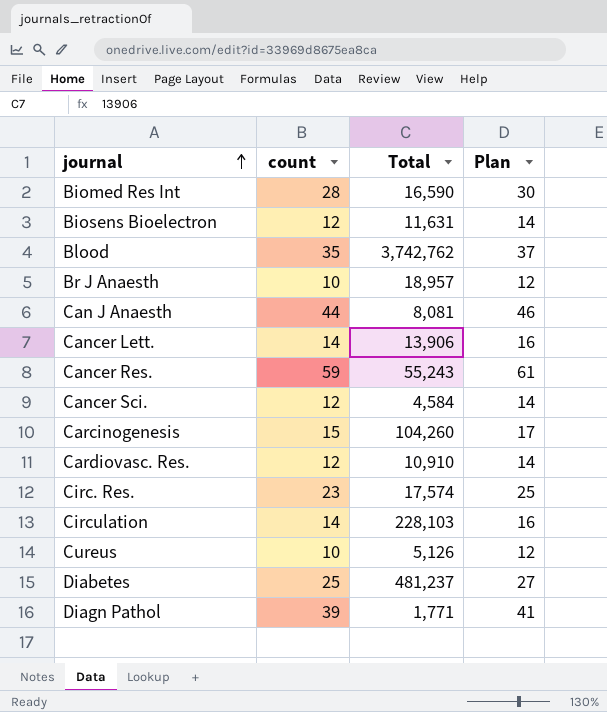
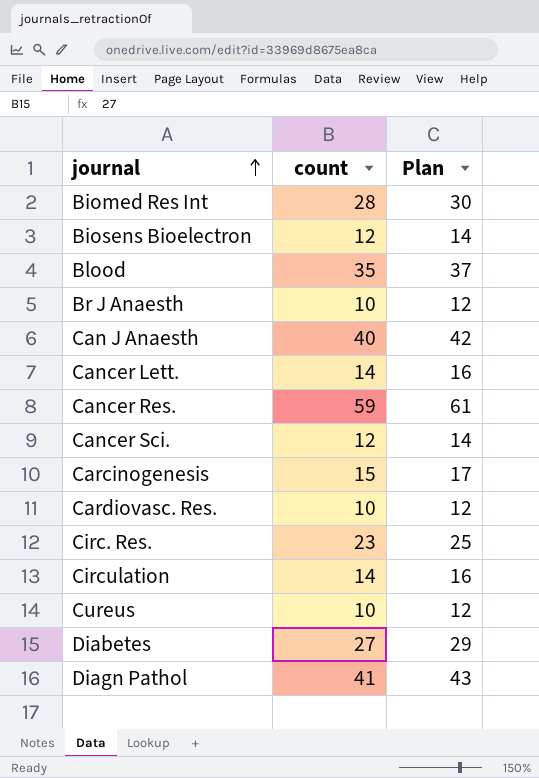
column Total | position: 3 -> none
Can J Anaesth | count: 44 -> 40
Can J Anaesth | Plan: 46 -> 42
Cardiovasc. Res. | count: 12 -> 10
Cardiovasc. Res. | Plan: 14 -> 12
Diabetes | count: 25 -> 27
Diabetes | Plan: 27 -> 29
Diagn Pathol | count: 39 -> 41
Diagn Pathol | Plan: 41 -> 43

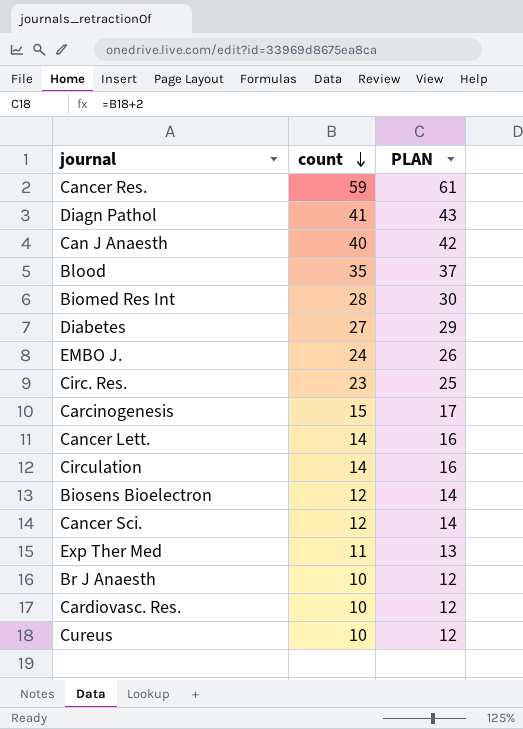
row order: journal ascending -> count descending
column name: Plan -> PLAN
row EMBO J.: none -> 24 | 26
row Exp Ther Med: none -> 11 | 13

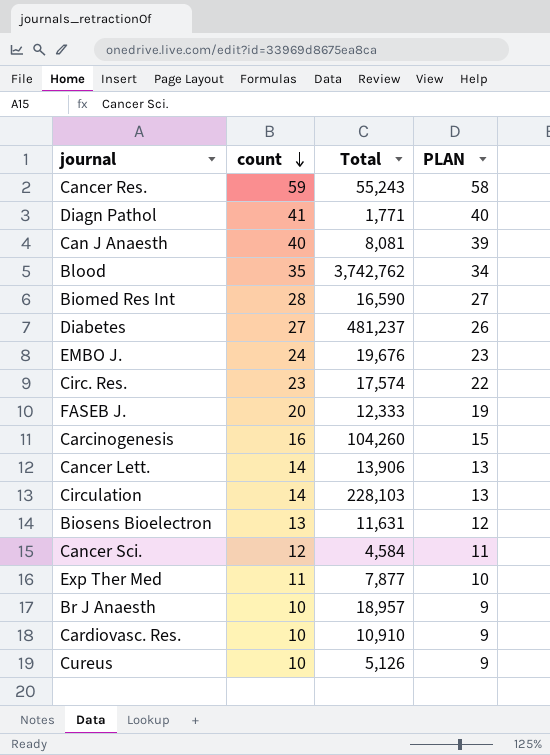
column Total | position: none -> 3
column PLAN | formula: [count] + 2 -> [count] - 1
row FASEB J.: none -> 20 | 12,333 | 19
Carcinogenesis | count: 15 -> 16
Biosens Bioelectron | count: 12 -> 13

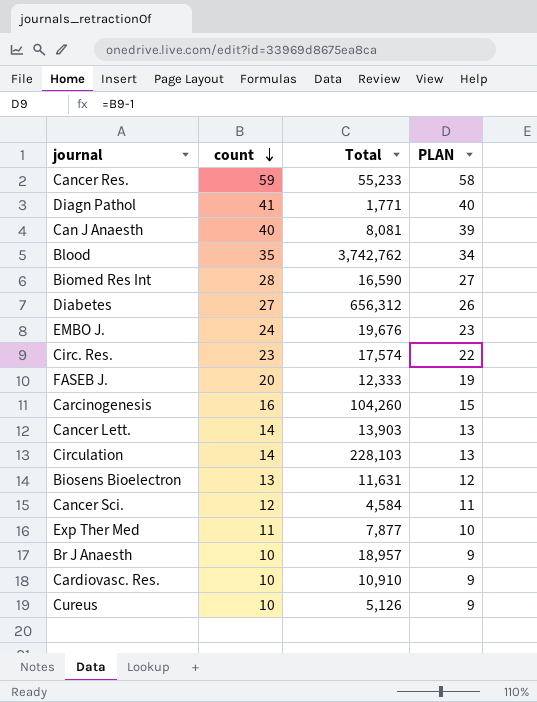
Cancer Res. | Total: 55,243 -> 55,233
Diabetes | Total: 481,237 -> 656,312
Cancer Lett. | Total: 13,906 -> 13,903

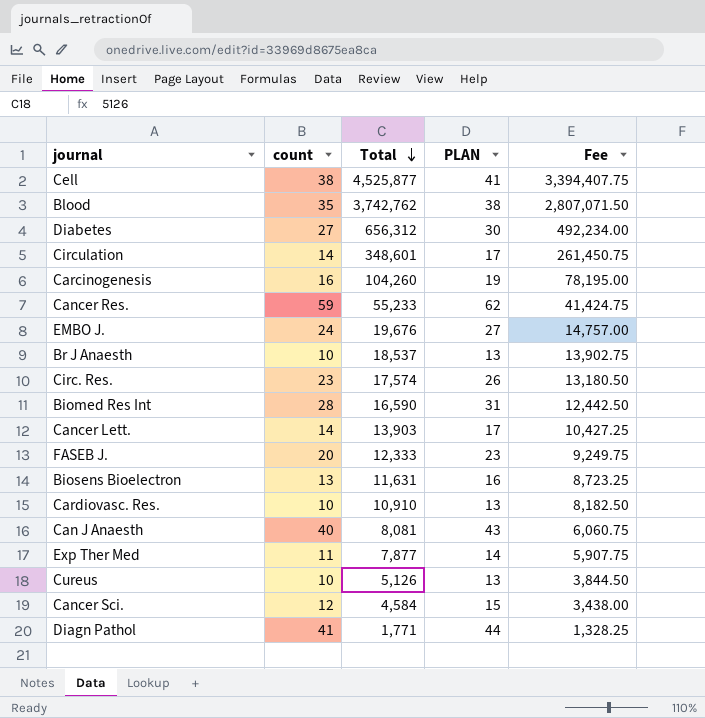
row order: count descending -> Total descending
column PLAN | formula: [count] - 1 -> [count] + 3
column Fee | formula: none -> [Total] * 0.75
row Cell: none -> 38 | 4,525,877 | 41 | 3,394,407.75
Circulation | Total: 228,103 -> 348,601
Br J Anaesth | Total: 18,957 -> 18,537

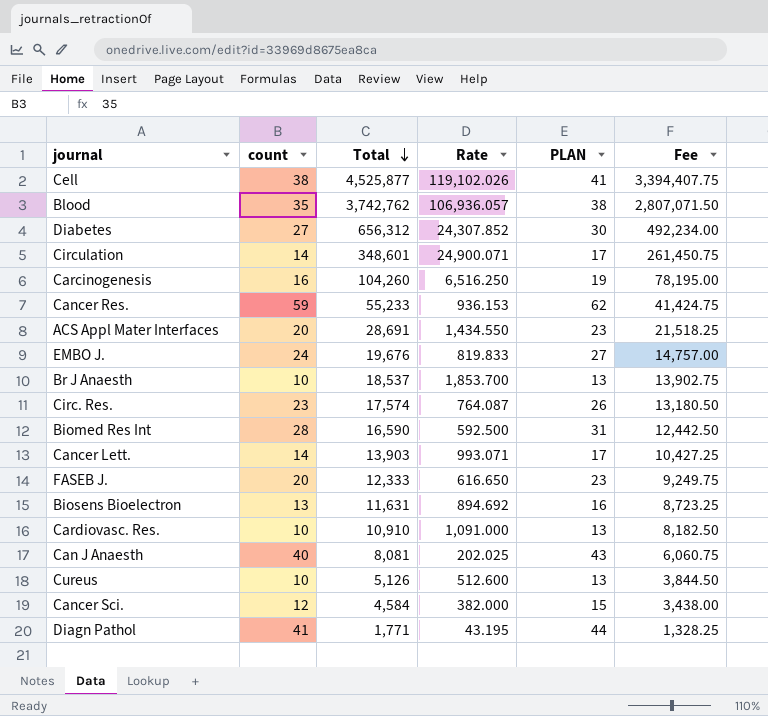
column Rate | formula: none -> [Total] / [count]
row Exp Ther Med: 11 | 7,877 | 14 | 5,907.75 -> none
row ACS Appl Mater Interfaces: none -> 20 | 28,691 | 1,434.550 | 23 | 21,518.25

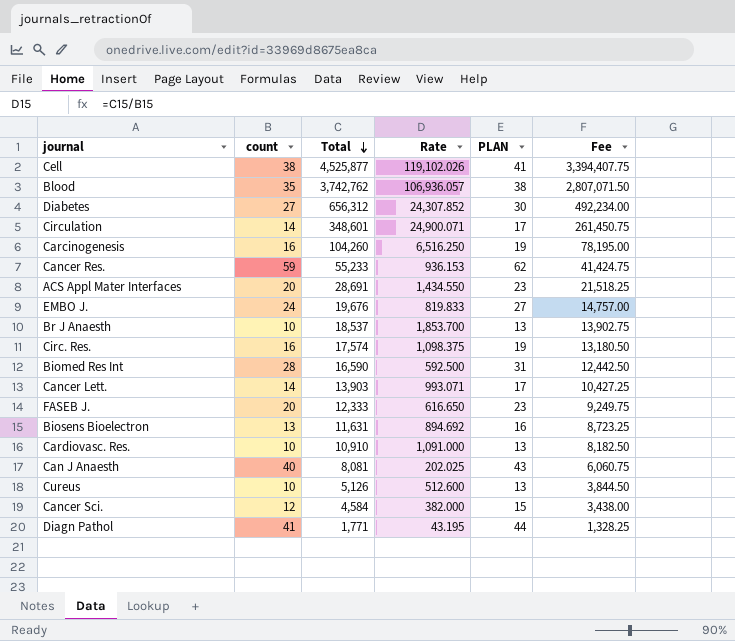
Circ. Res. | count: 23 -> 16
Circ. Res. | Rate: 764.087 -> 1,098.375
Circ. Res. | PLAN: 26 -> 19

